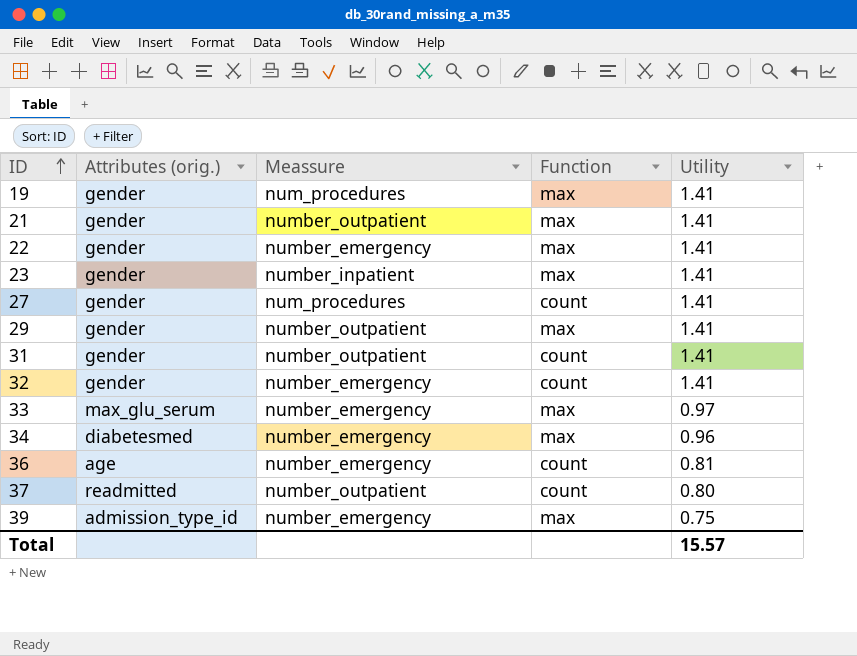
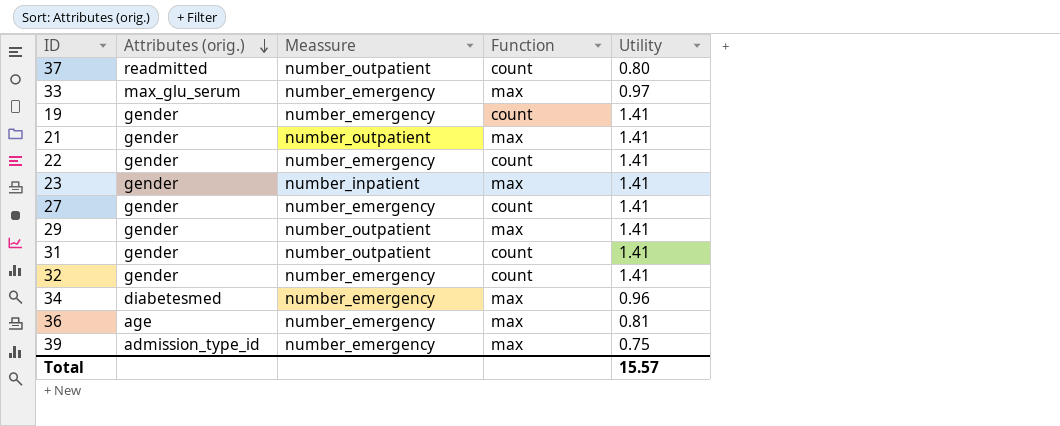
row order: ID ascending -> Attributes (orig.) descending
19 | Meassure: num_procedures -> number_emergency
19 | Function: max -> count
22 | Function: max -> count
27 | Meassure: num_procedures -> number_emergency
36 | Function: count -> max

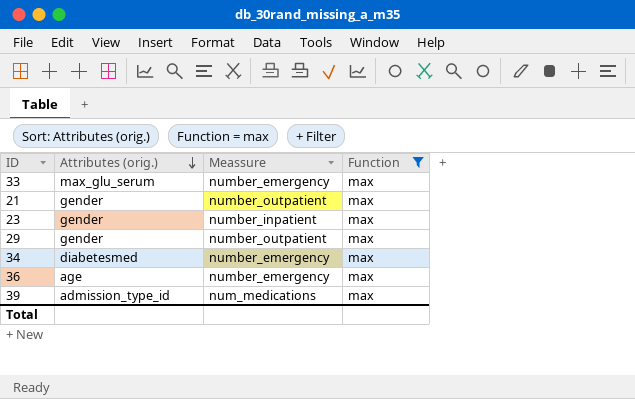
filter: none -> Function = max
column Utility | position: 5 -> none
39 | Meassure: number_emergency -> num_medications

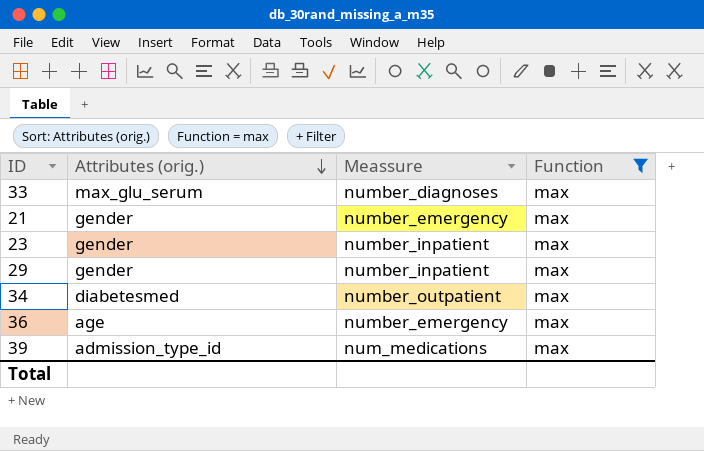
33 | Meassure: number_emergency -> number_diagnoses
21 | Meassure: number_outpatient -> number_emergency
29 | Meassure: number_outpatient -> number_inpatient
34 | Meassure: number_emergency -> number_outpatient

